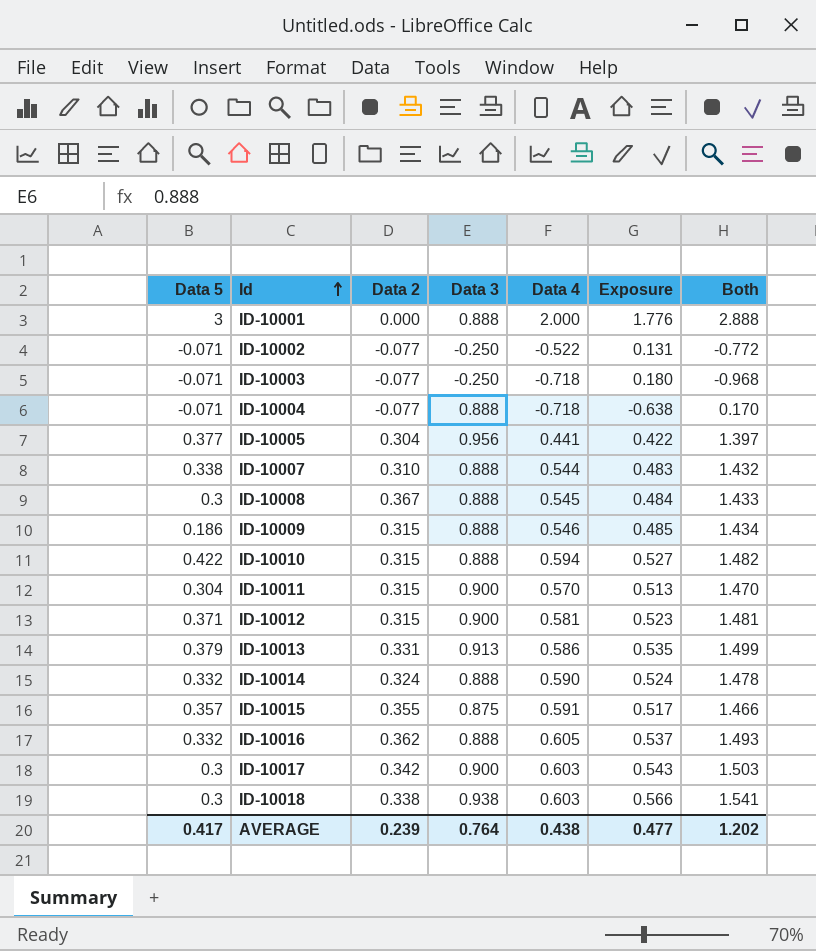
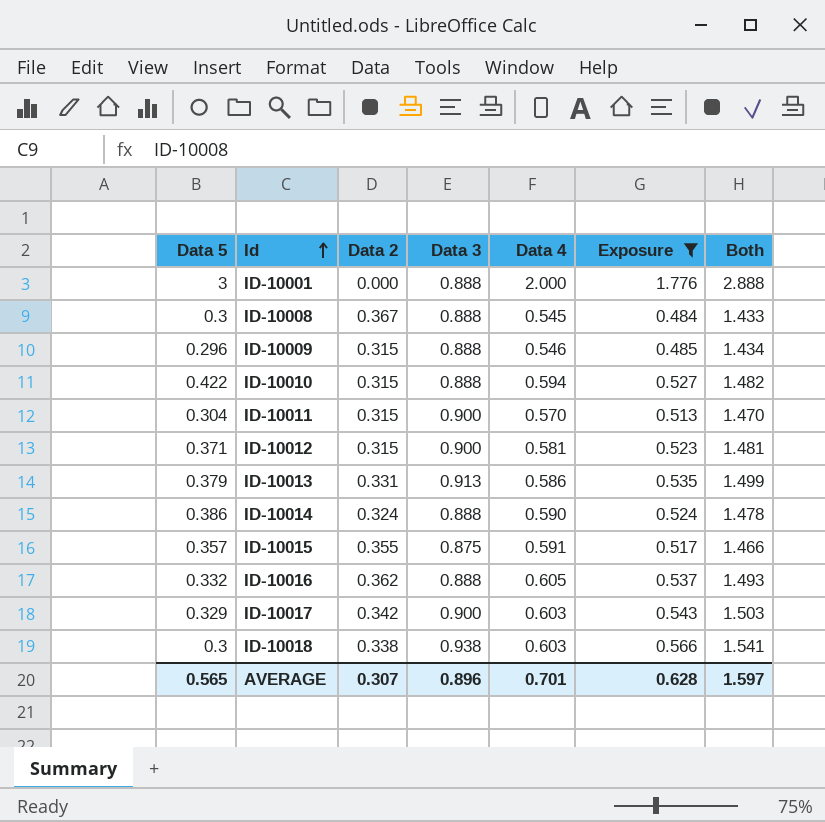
filter: none -> Exposure >= 0.484
ID-10009 | Data 5: 0.186 -> 0.296
ID-10014 | Data 5: 0.332 -> 0.386
ID-10017 | Data 5: 0.3 -> 0.329
AVERAGE | Data 5: 0.417 -> 0.565
AVERAGE | Data 2: 0.239 -> 0.307
AVERAGE | Data 3: 0.764 -> 0.896
AVERAGE | Data 4: 0.438 -> 0.701
AVERAGE | Exposure: 0.477 -> 0.628
AVERAGE | Both: 1.202 -> 1.597

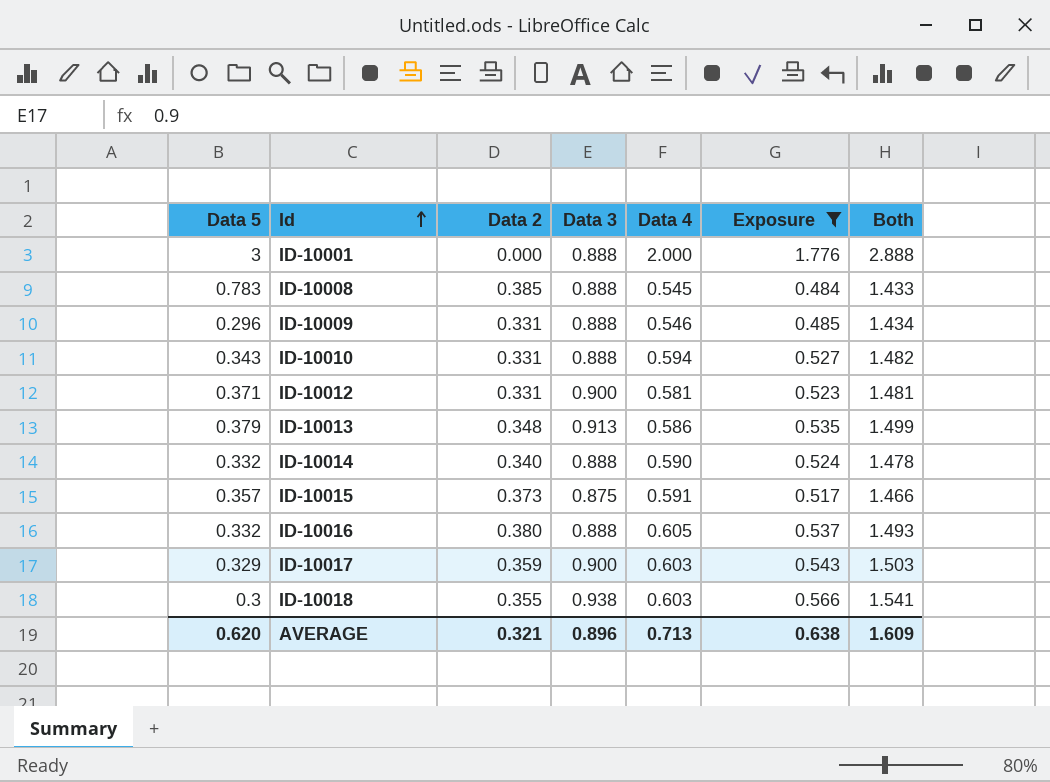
row ID-10011: 0.304 | 0.315 | 0.900 | 0.570 | 0.513 | 1.470 -> none
ID-10008 | Data 5: 0.3 -> 0.783
ID-10008 | Data 2: 0.367 -> 0.385
ID-10009 | Data 2: 0.315 -> 0.331
ID-10010 | Data 5: 0.422 -> 0.343
ID-10010 | Data 2: 0.315 -> 0.331
ID-10012 | Data 2: 0.315 -> 0.331
ID-10013 | Data 2: 0.331 -> 0.348
ID-10014 | Data 5: 0.386 -> 0.332
ID-10014 | Data 2: 0.324 -> 0.340
ID-10015 | Data 2: 0.355 -> 0.373
ID-10016 | Data 2: 0.362 -> 0.380
ID-10017 | Data 2: 0.342 -> 0.359
ID-10018 | Data 2: 0.338 -> 0.355
AVERAGE | Data 5: 0.565 -> 0.620
AVERAGE | Data 2: 0.307 -> 0.321
AVERAGE | Data 4: 0.701 -> 0.713
AVERAGE | Exposure: 0.628 -> 0.638
AVERAGE | Both: 1.597 -> 1.609

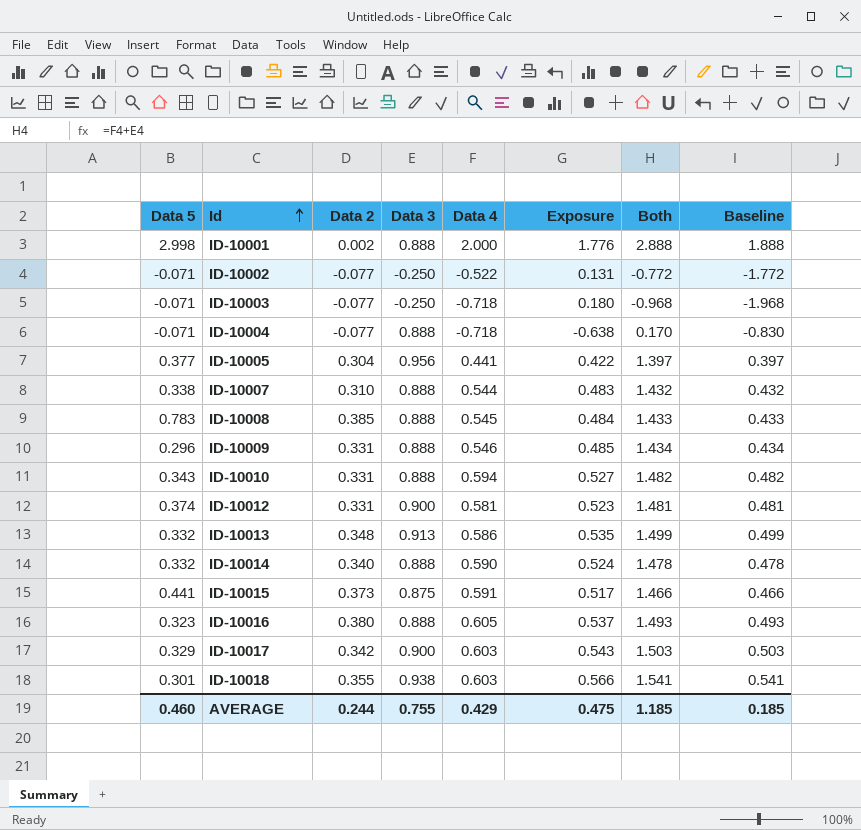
filter: Exposure >= 0.484 -> none
column Baseline | formula: none -> [Both] - 1
ID-10001 | Data 5: 3 -> 2.998
ID-10001 | Data 2: 0.000 -> 0.002
ID-10012 | Data 5: 0.371 -> 0.374
ID-10013 | Data 5: 0.379 -> 0.332
ID-10015 | Data 5: 0.357 -> 0.441
ID-10016 | Data 5: 0.332 -> 0.323
ID-10017 | Data 2: 0.359 -> 0.342
ID-10018 | Data 5: 0.3 -> 0.301
AVERAGE | Data 5: 0.620 -> 0.460
AVERAGE | Data 2: 0.321 -> 0.244
AVERAGE | Data 3: 0.896 -> 0.755
AVERAGE | Data 4: 0.713 -> 0.429
AVERAGE | Exposure: 0.638 -> 0.475
AVERAGE | Both: 1.609 -> 1.185

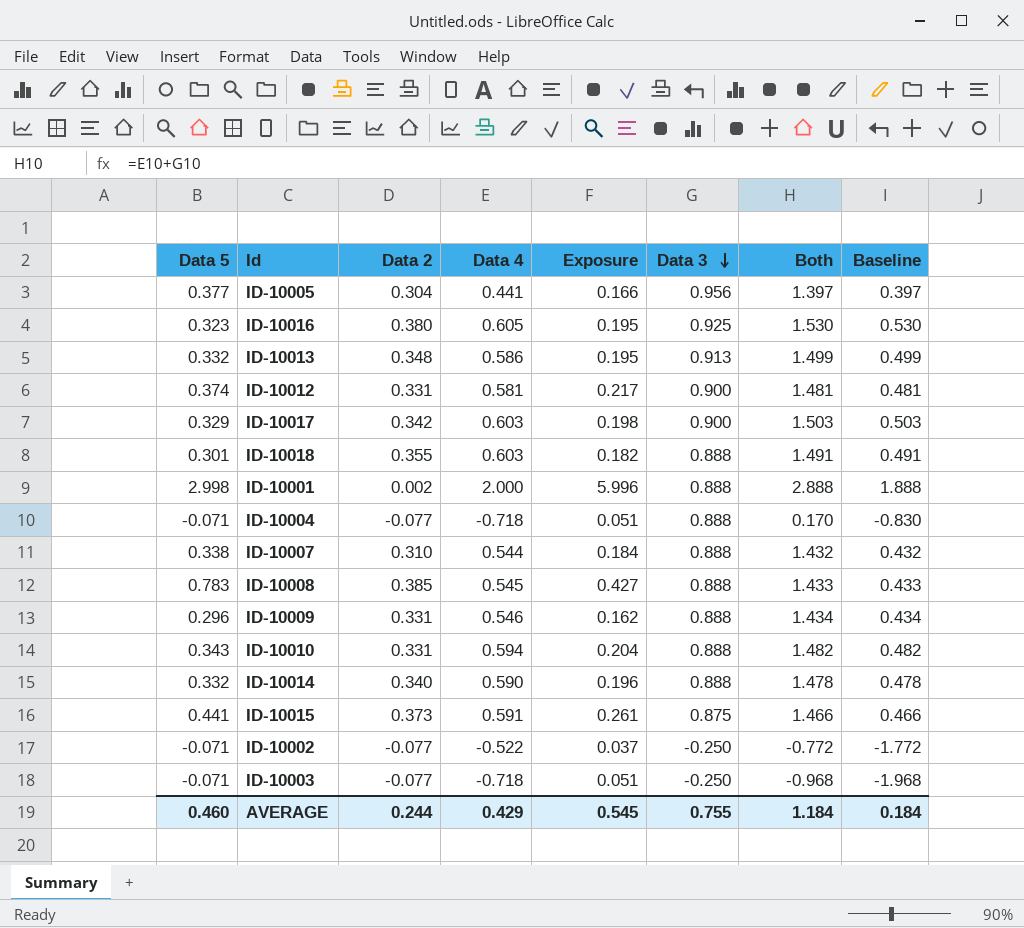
row order: Id ascending -> Data 3 descending
column Exposure | formula: [Data 3] * [Data 4] -> [Data 5] * [Data 4]
column Data 3 | position: 4 -> 6
ID-10016 | Data 3: 0.888 -> 0.925
ID-10016 | Both: 1.493 -> 1.530
ID-10016 | Baseline: 0.493 -> 0.530
ID-10018 | Data 3: 0.938 -> 0.888
ID-10018 | Both: 1.541 -> 1.491
ID-10018 | Baseline: 0.541 -> 0.491
AVERAGE | Exposure: 0.475 -> 0.545
AVERAGE | Both: 1.185 -> 1.184
AVERAGE | Baseline: 0.185 -> 0.184

